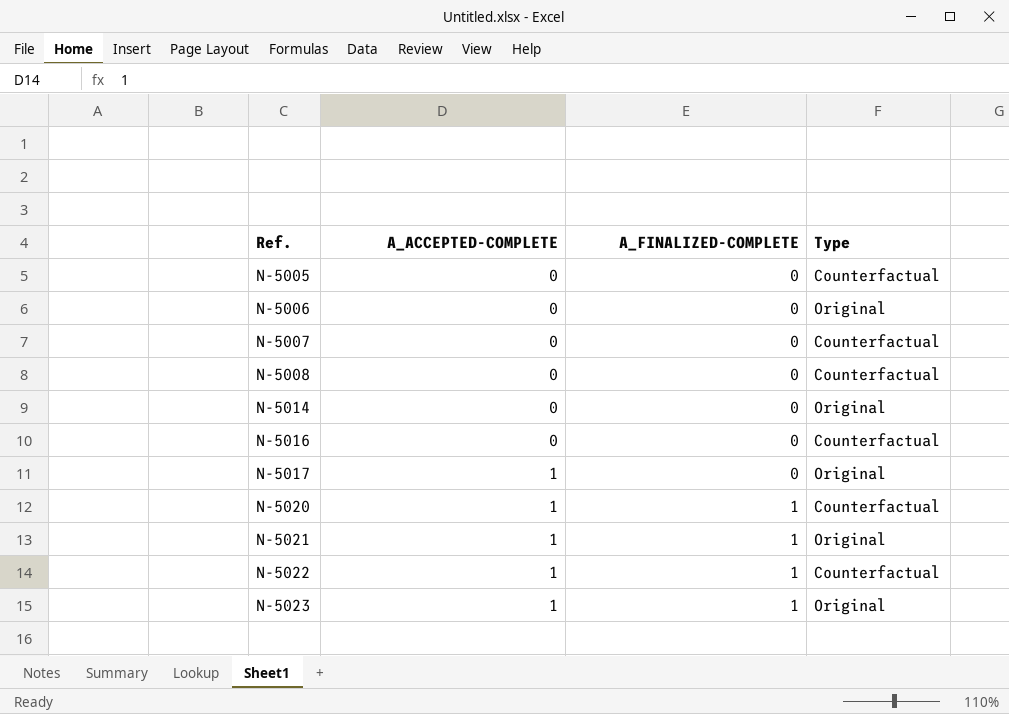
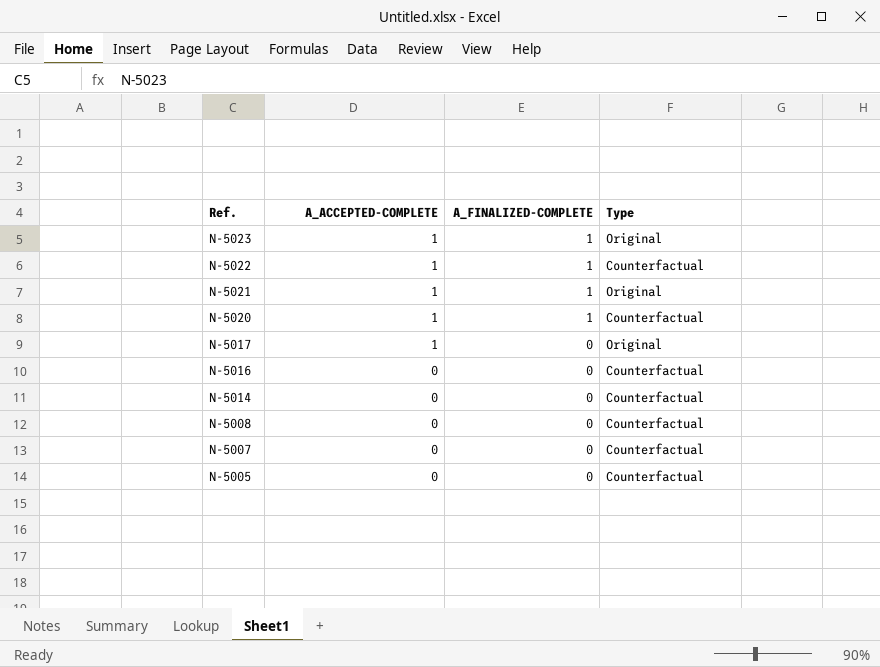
row order: Ref. ascending -> Ref. descending
row N-5006: 0 | 0 | Original -> none
N-5014 | Type: Original -> Counterfactual

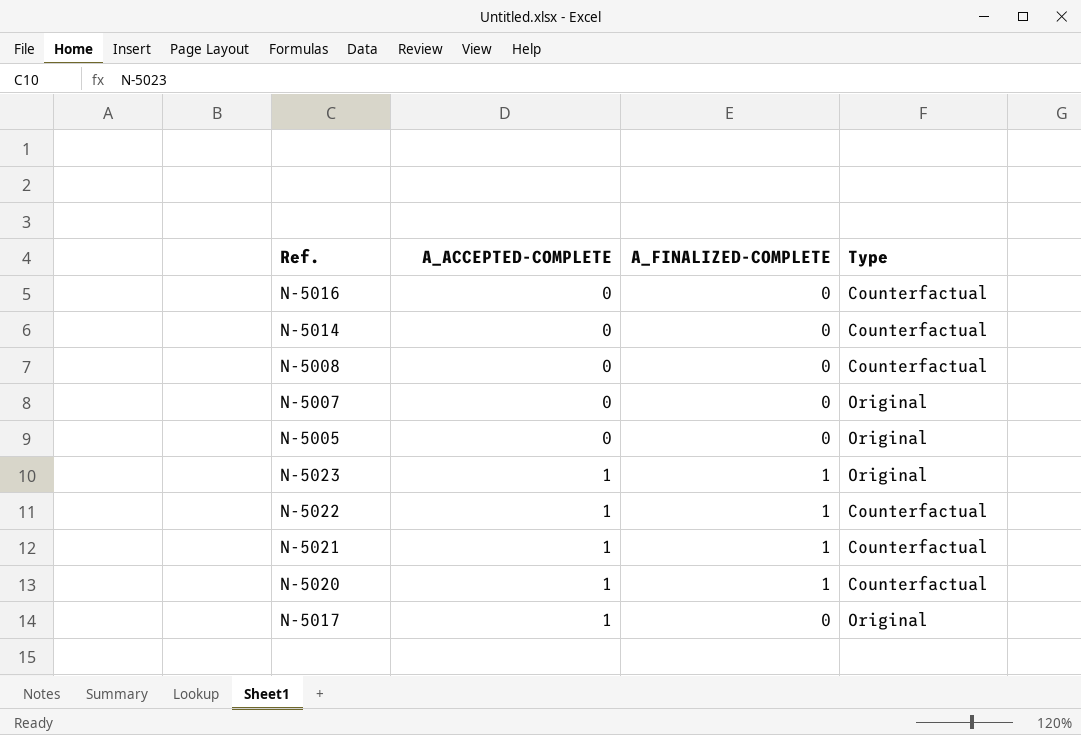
row order: Ref. descending -> A_ACCEPTED-COMPLETE ascending
N-5007 | Type: Counterfactual -> Original
N-5005 | Type: Counterfactual -> Original
N-5021 | Type: Original -> Counterfactual

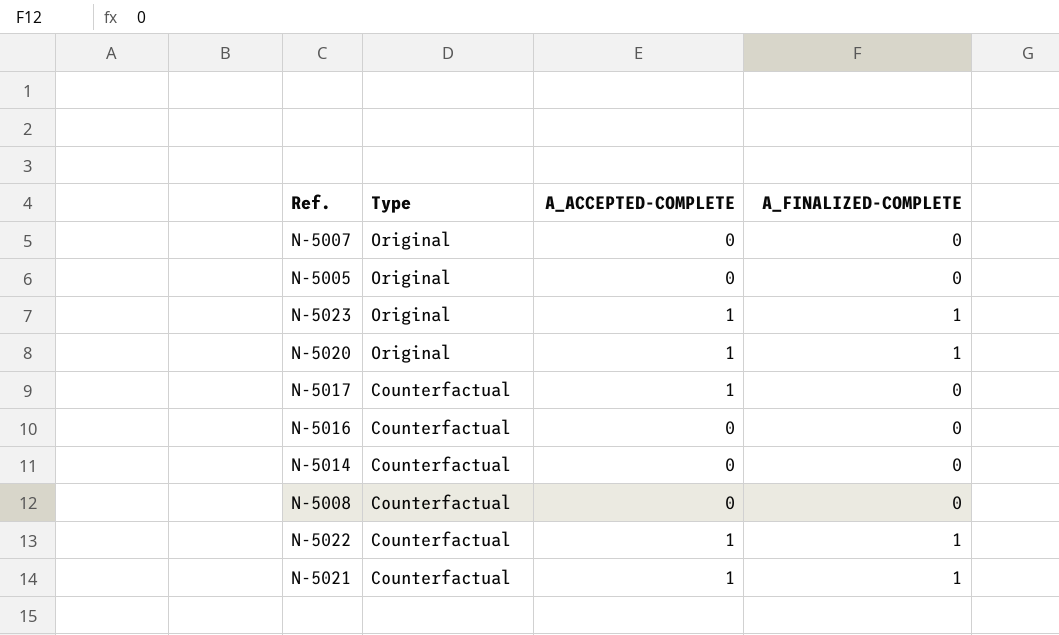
row order: A_ACCEPTED-COMPLETE ascending -> Type descending
column Type | position: 4 -> 2
N-5020 | Type: Counterfactual -> Original
N-5017 | Type: Original -> Counterfactual

